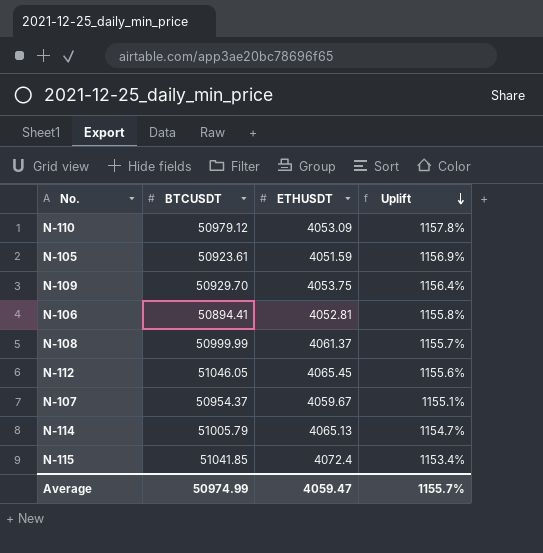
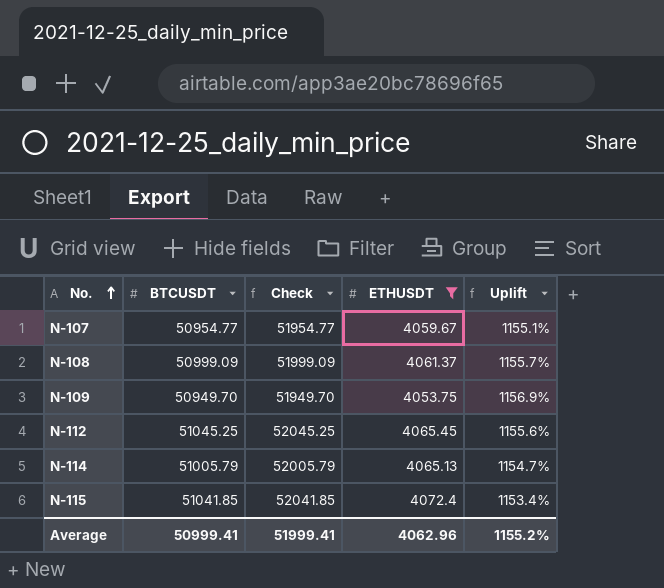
filter: none -> ETHUSDT >= 4053.75
row order: Uplift descending -> No. ascending
column Check | formula: none -> [BTCUSDT] + 1000
N-107 | BTCUSDT: 50954.37 -> 50954.77
N-108 | BTCUSDT: 50999.99 -> 50999.09
N-109 | BTCUSDT: 50929.70 -> 50949.70
N-109 | Uplift: 1156.4% -> 1156.9%
N-112 | BTCUSDT: 51046.05 -> 51045.25
Average | BTCUSDT: 50974.99 -> 50999.41
Average | ETHUSDT: 4059.47 -> 4062.96
Average | Uplift: 1155.7% -> 1155.2%

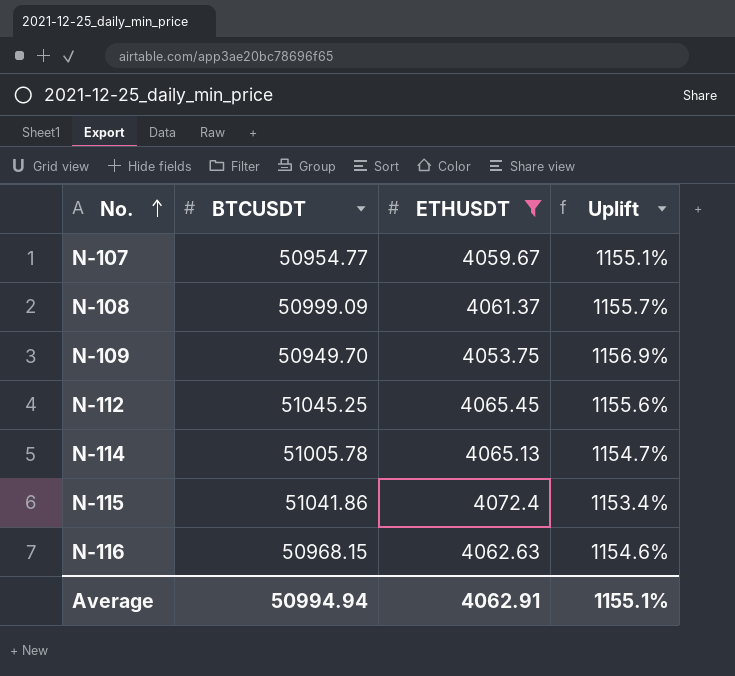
column Check | formula: [BTCUSDT] + 1000 -> none
N-114 | BTCUSDT: 51005.79 -> 51005.78
N-115 | BTCUSDT: 51041.85 -> 51041.86
row N-116: none -> 50968.15 | 4062.63 | 1154.6%
Average | BTCUSDT: 50999.41 -> 50994.94
Average | ETHUSDT: 4062.96 -> 4062.91
Average | Uplift: 1155.2% -> 1155.1%

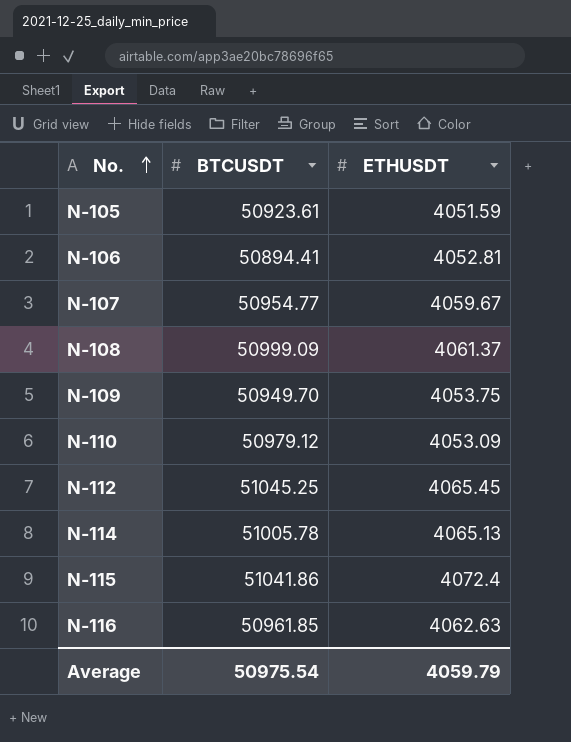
filter: ETHUSDT >= 4053.75 -> none
column Uplift | formula: ([BTCUSDT] - [ETHUSDT]) / [ETHUSDT] -> none
N-116 | BTCUSDT: 50968.15 -> 50961.85
Average | BTCUSDT: 50994.94 -> 50975.54
Average | ETHUSDT: 4062.91 -> 4059.79

